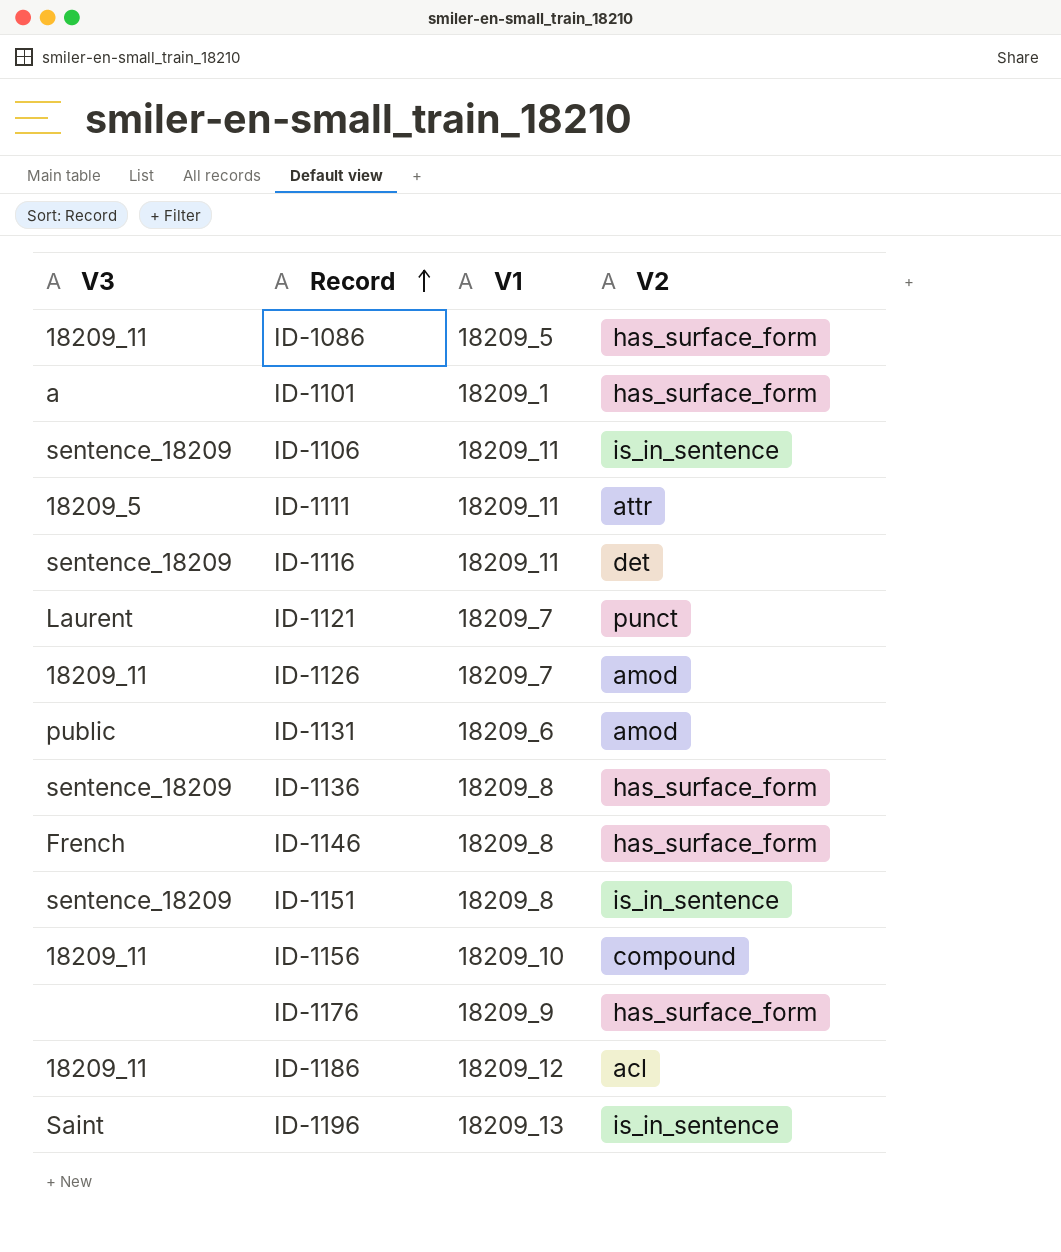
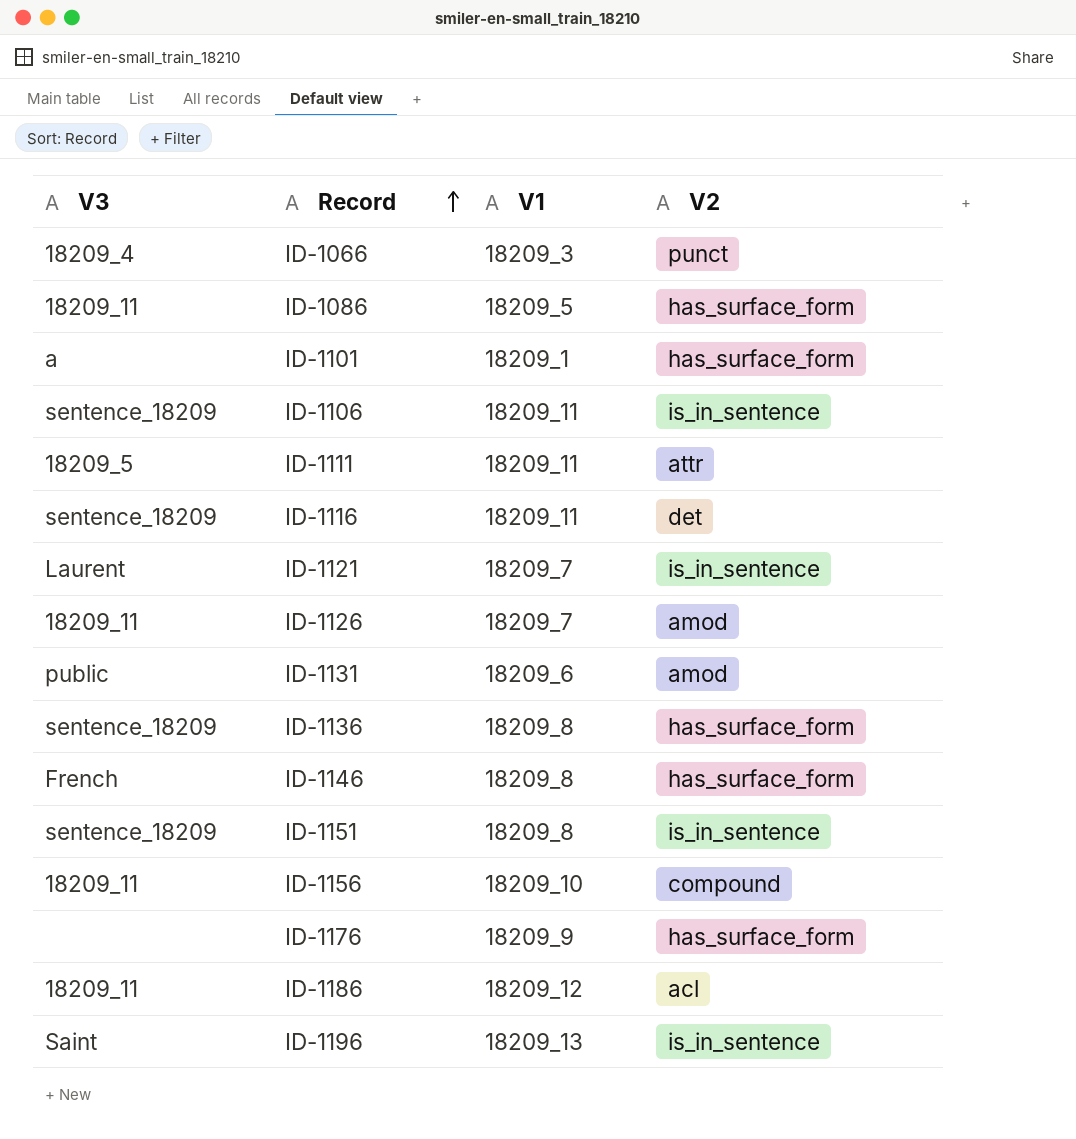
row ID-1066: none -> 18209_4 | 18209_3 | punct
ID-1121 | V2: punct -> is_in_sentence

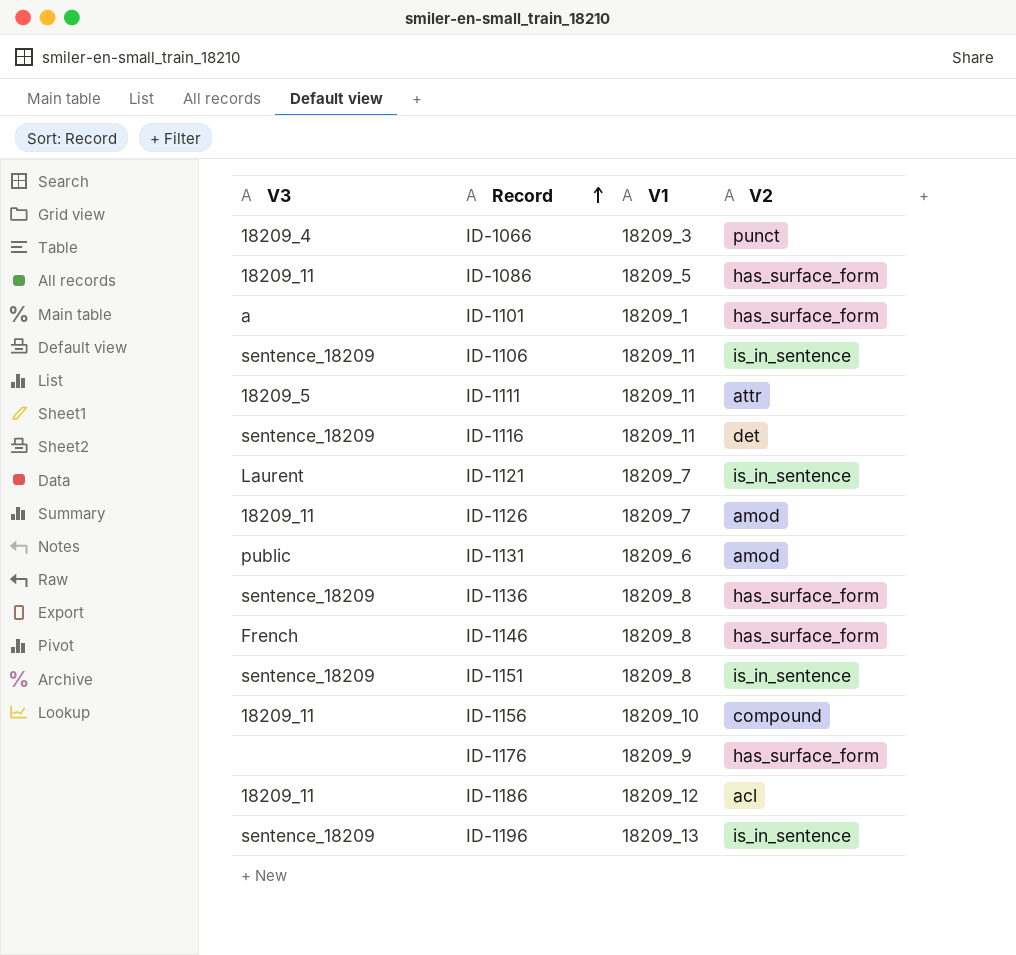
ID-1196 | V3: Saint -> sentence_18209

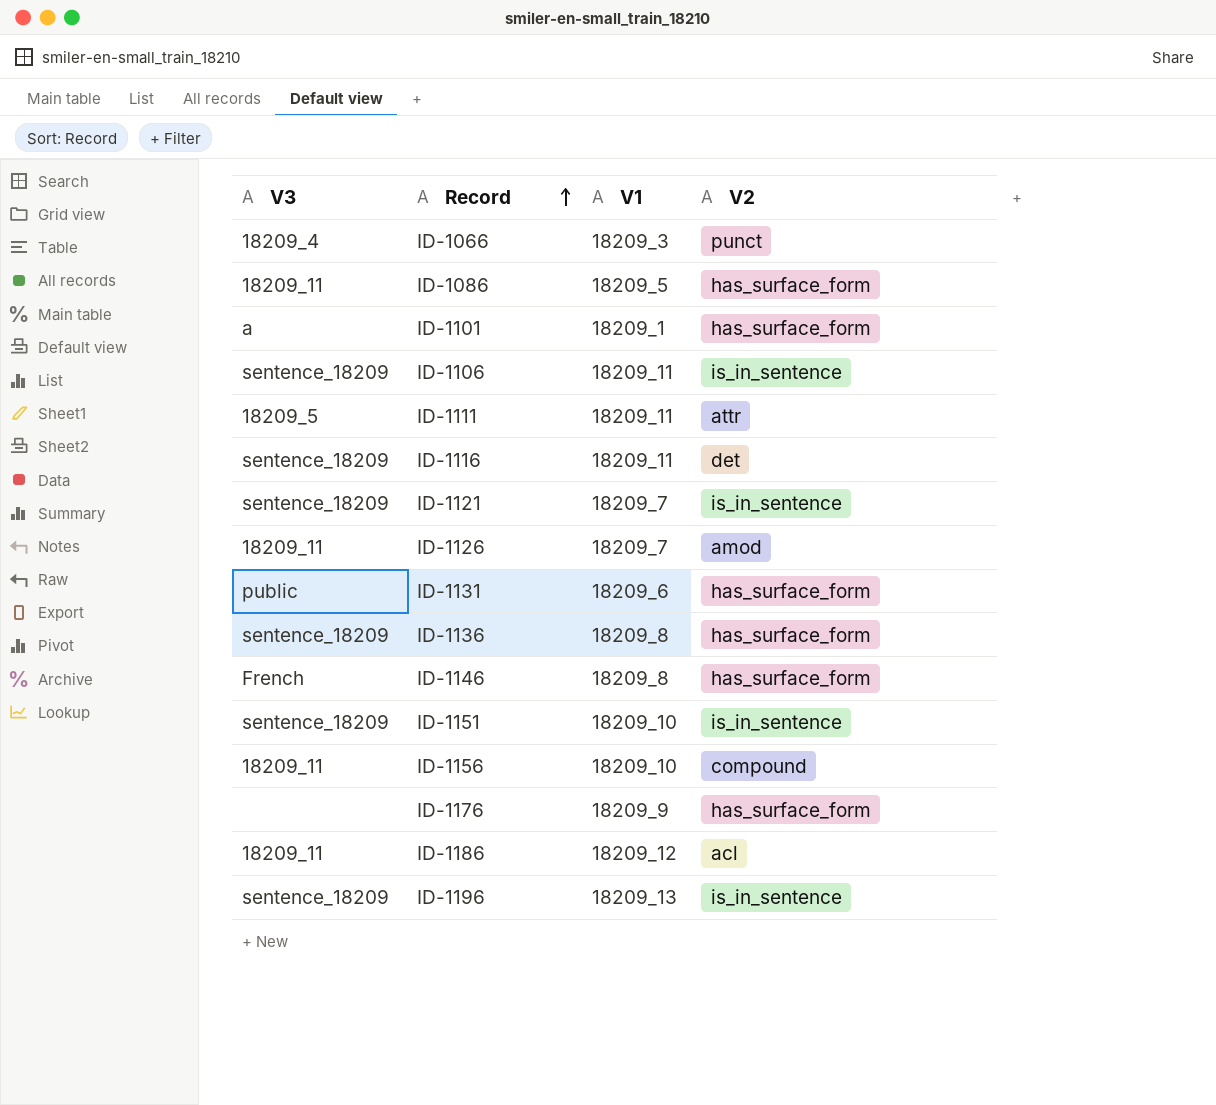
ID-1121 | V3: Laurent -> sentence_18209
ID-1131 | V2: amod -> has_surface_form
ID-1151 | V1: 18209_8 -> 18209_10

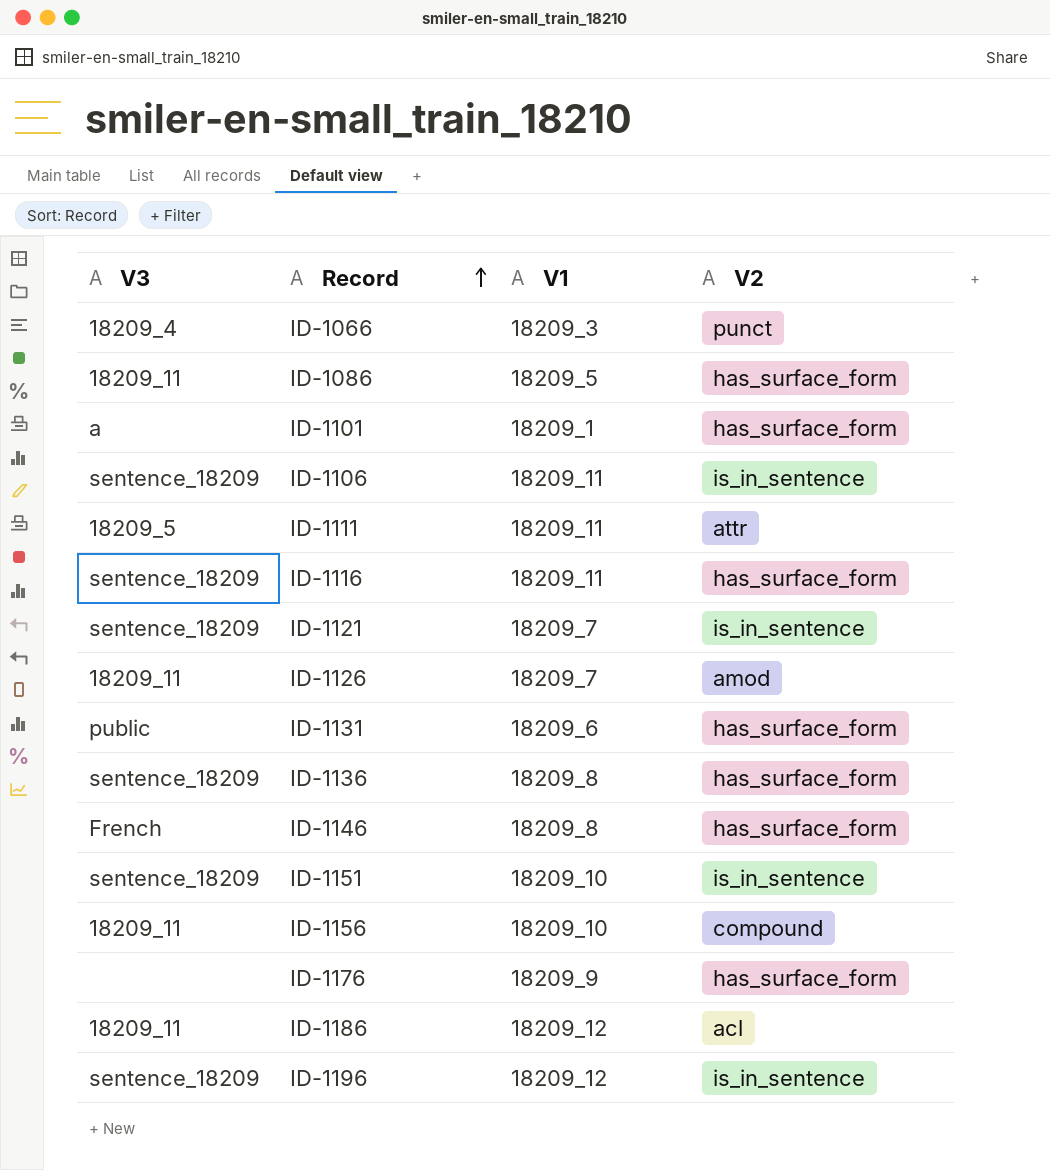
ID-1116 | V2: det -> has_surface_form
ID-1196 | V1: 18209_13 -> 18209_12

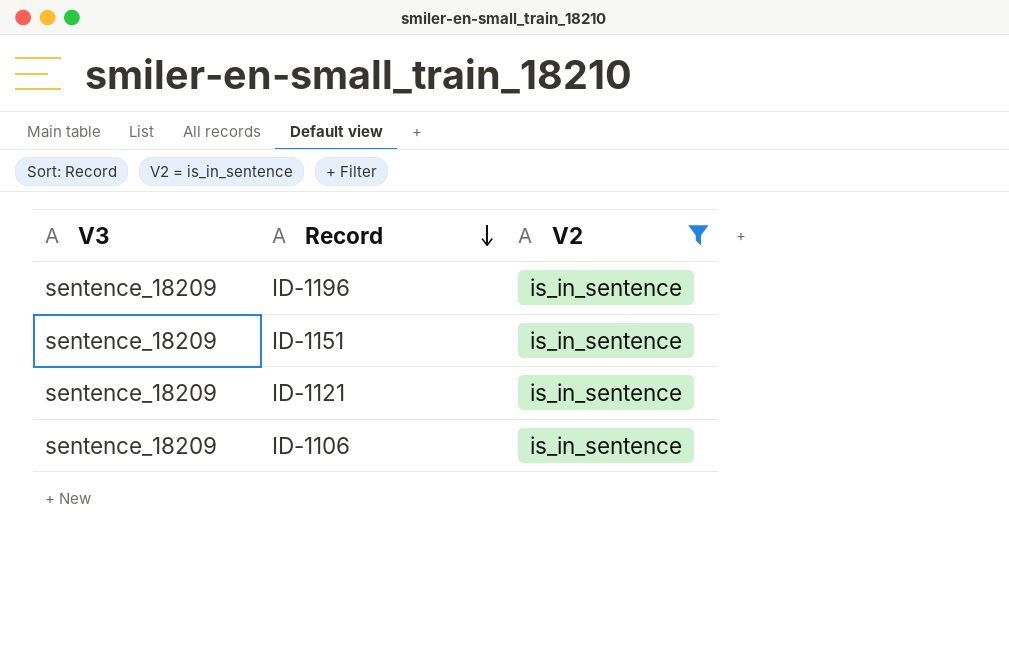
filter: none -> V2 = is_in_sentence
row order: Record ascending -> Record descending
column V1 | position: 3 -> none

